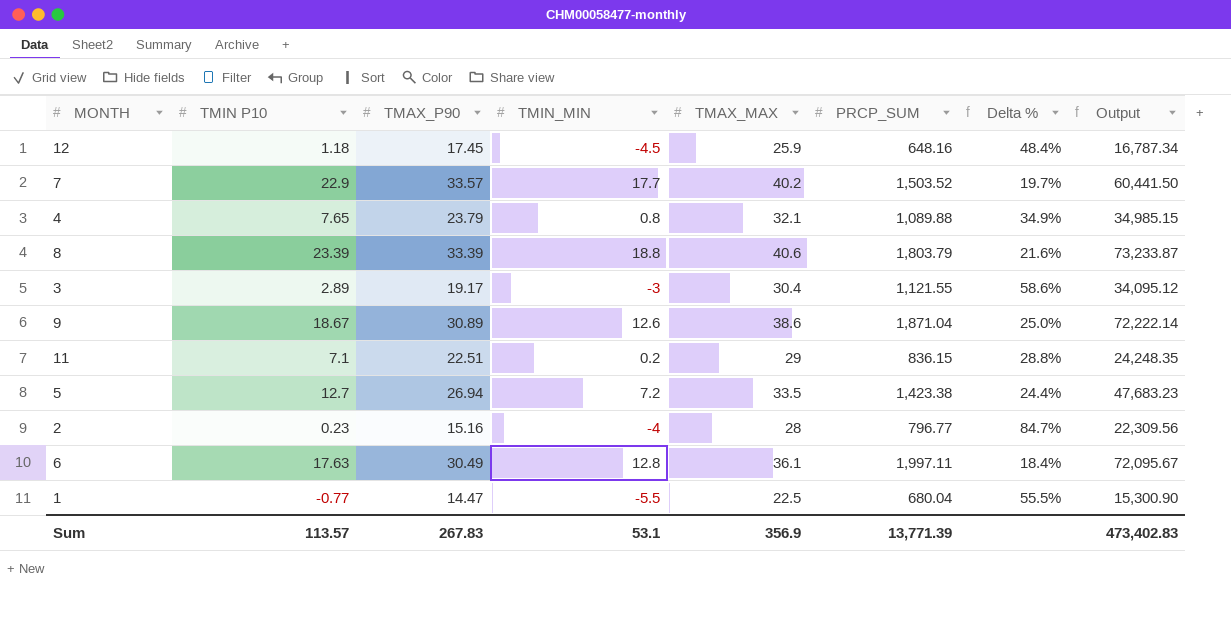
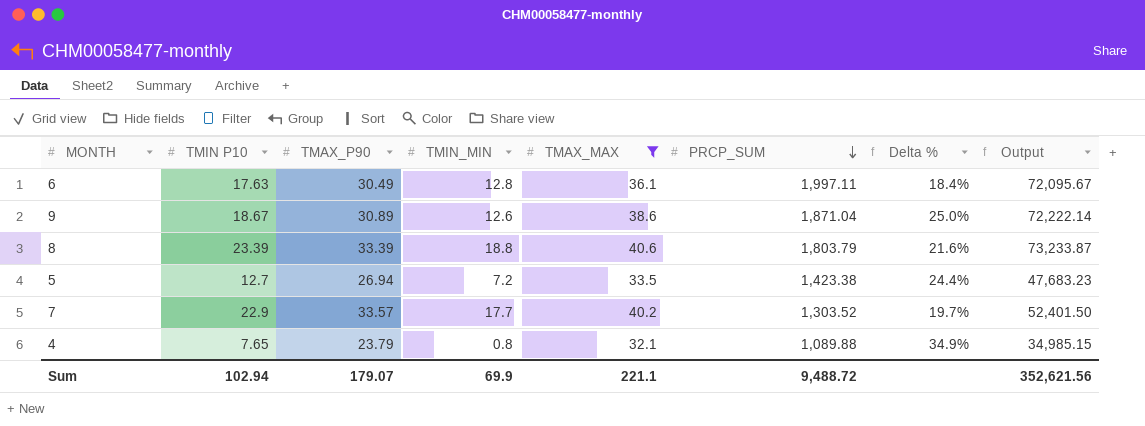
filter: none -> TMAX_MAX >= 32.1
row order: none -> PRCP_SUM descending
7 | PRCP_SUM: 1,503.52 -> 1,303.52
7 | Output: 60,441.50 -> 52,401.50
Sum | TMIN P10: 113.57 -> 102.94
Sum | TMAX_P90: 267.83 -> 179.07
Sum | TMIN_MIN: 53.1 -> 69.9
Sum | TMAX_MAX: 356.9 -> 221.1
Sum | PRCP_SUM: 13,771.39 -> 9,488.72
Sum | Output: 473,402.83 -> 352,621.56

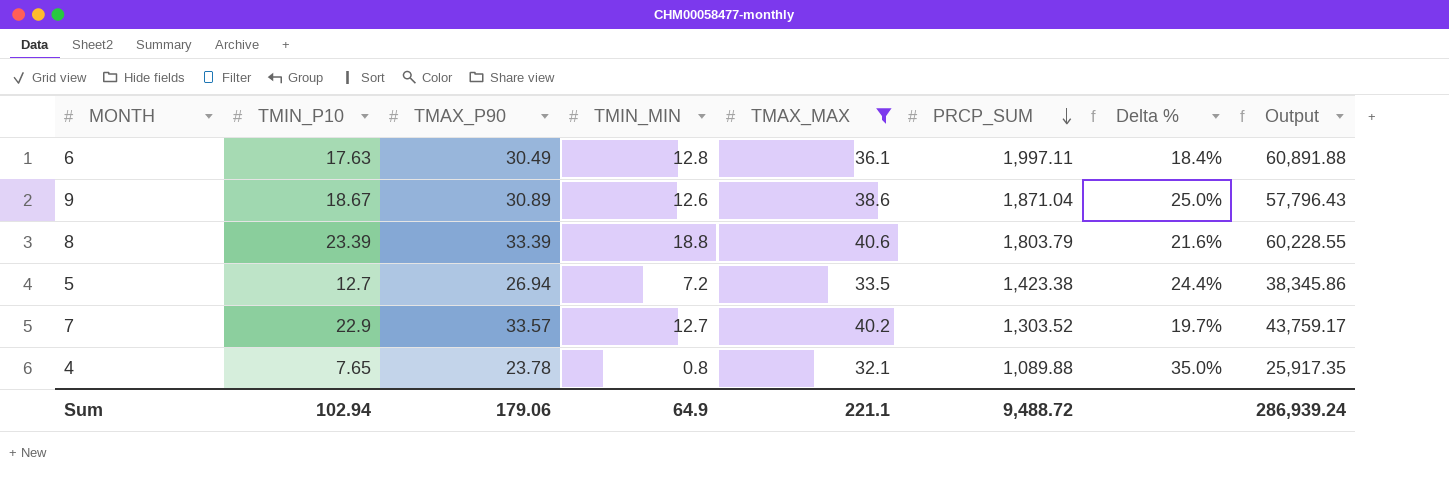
column name: TMIN P10 -> TMIN_P10
column Output | formula: [TMAX_MAX] * [PRCP_SUM] -> [TMAX_P90] * [PRCP_SUM]
7 | TMIN_MIN: 17.7 -> 12.7
4 | TMAX_P90: 23.79 -> 23.78
4 | Delta %: 34.9% -> 35.0%
Sum | TMAX_P90: 179.07 -> 179.06
Sum | TMIN_MIN: 69.9 -> 64.9
Sum | Output: 352,621.56 -> 286,939.24

